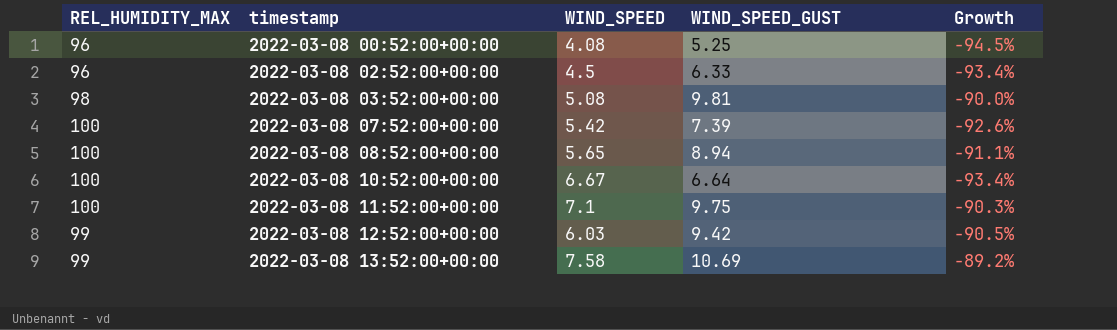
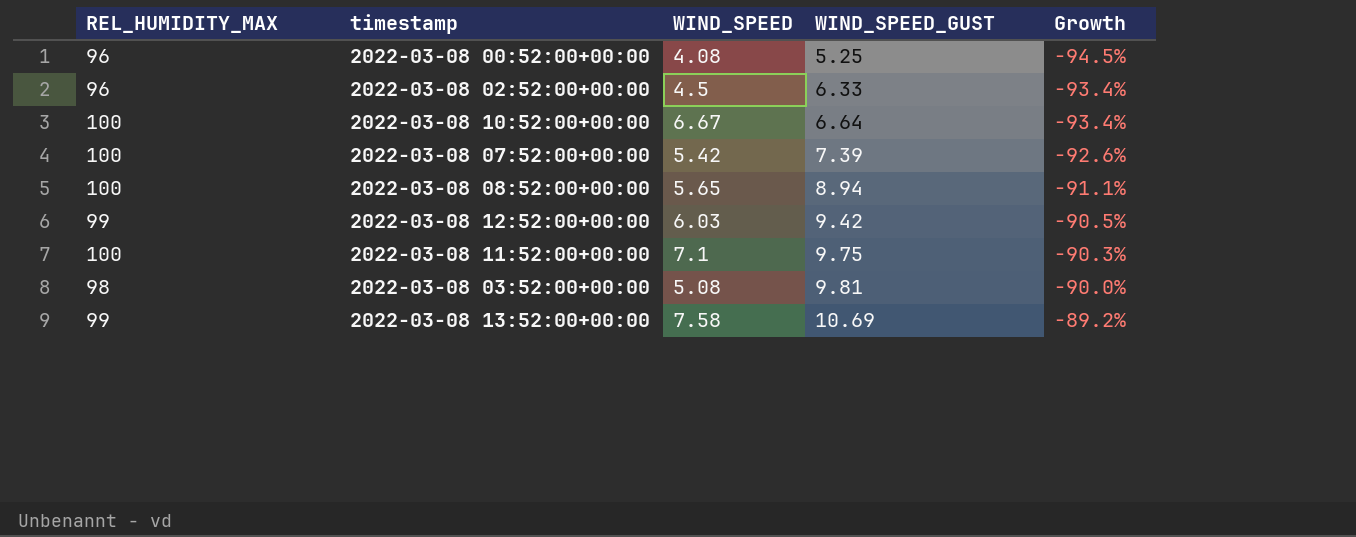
row order: timestamp ascending -> WIND_SPEED_GUST ascending

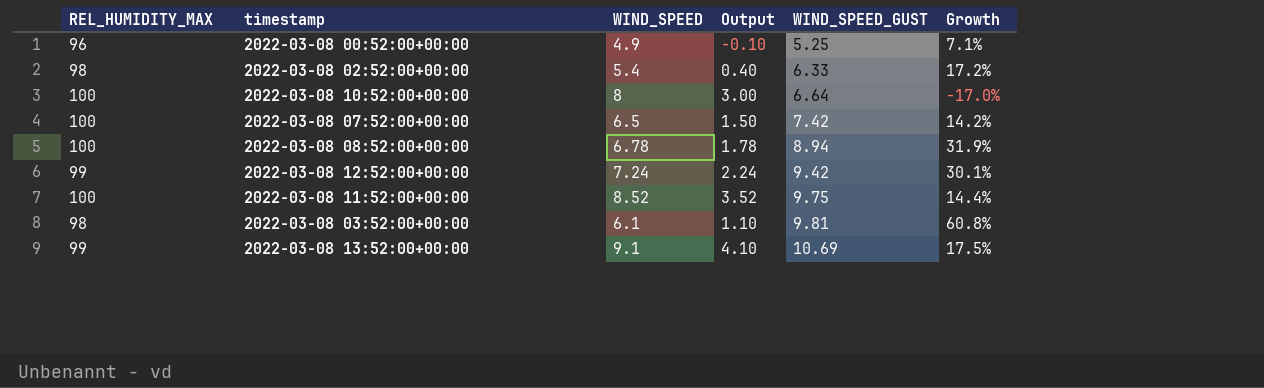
column Output | formula: none -> [WIND_SPEED] - 5
column Growth | formula: ([WIND_SPEED_GUST] - [REL_HUMIDITY_MAX]) / [REL_HUMIDITY_MAX] -> ([WIND_SPEED_GUST] - [WIND_SPEED]) / [WIND_SPEED]
2022-03-08 00:52:00+00:00 | WIND_SPEED: 4.08 -> 4.9
2022-03-08 02:52:00+00:00 | REL_HUMIDITY_MAX: 96 -> 98
2022-03-08 02:52:00+00:00 | WIND_SPEED: 4.5 -> 5.4
2022-03-08 10:52:00+00:00 | WIND_SPEED: 6.67 -> 8
2022-03-08 07:52:00+00:00 | WIND_SPEED: 5.42 -> 6.5
2022-03-08 07:52:00+00:00 | WIND_SPEED_GUST: 7.39 -> 7.42
2022-03-08 08:52:00+00:00 | WIND_SPEED: 5.65 -> 6.78
2022-03-08 12:52:00+00:00 | WIND_SPEED: 6.03 -> 7.24
2022-03-08 11:52:00+00:00 | WIND_SPEED: 7.1 -> 8.52
2022-03-08 03:52:00+00:00 | WIND_SPEED: 5.08 -> 6.1
2022-03-08 13:52:00+00:00 | WIND_SPEED: 7.58 -> 9.1

